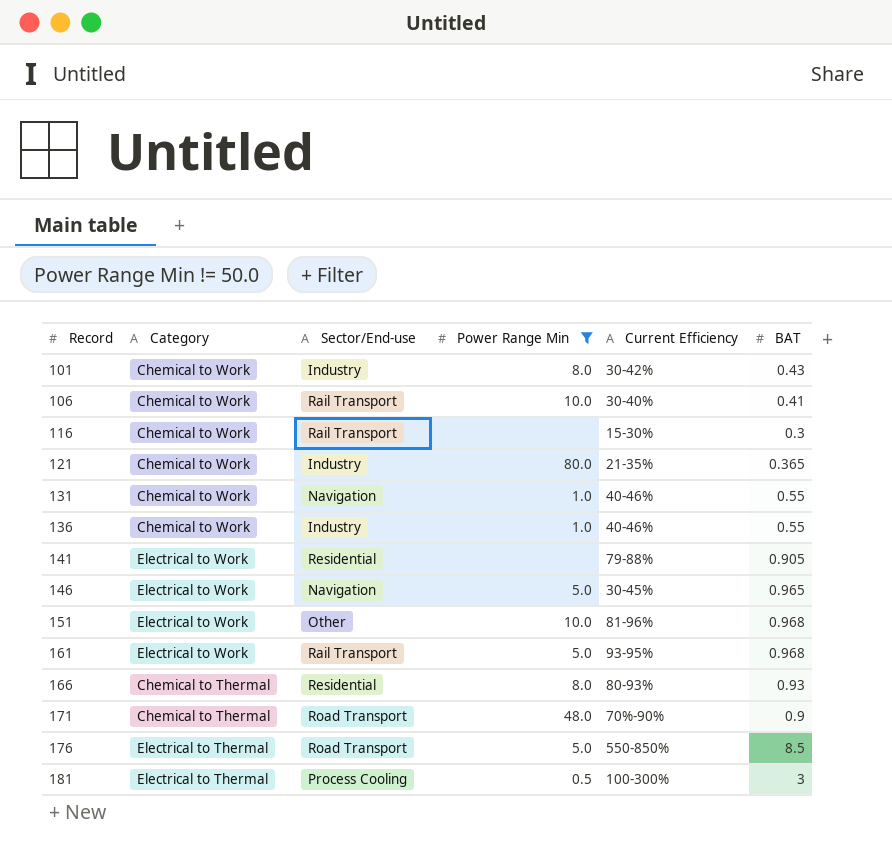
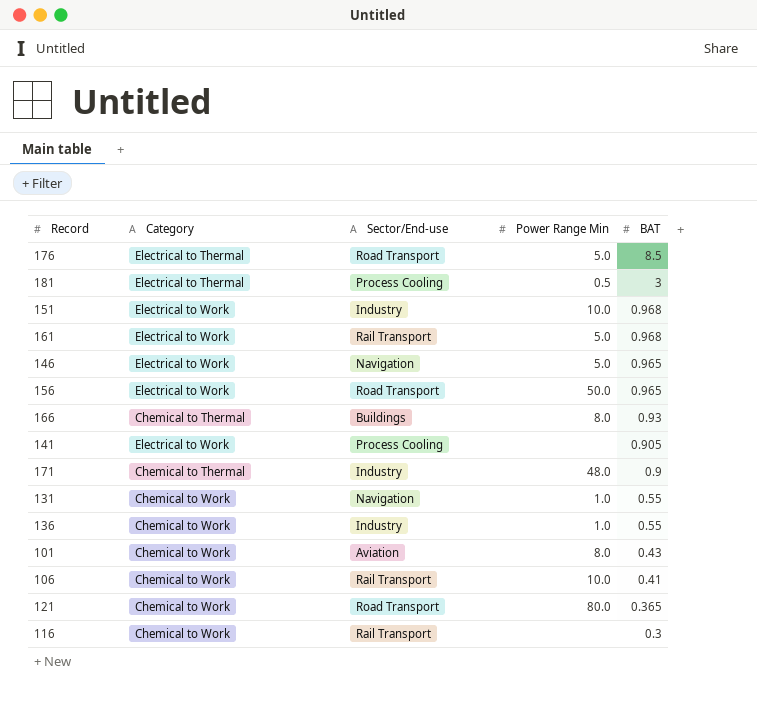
filter: Power Range Min != 50.0 -> none
row order: Record ascending -> BAT descending
column Current Efficiency | position: 5 -> none
151 | Sector/End-use: Other -> Industry
166 | Sector/End-use: Residential -> Buildings
141 | Sector/End-use: Residential -> Process Cooling
171 | Sector/End-use: Road Transport -> Industry
101 | Sector/End-use: Industry -> Aviation
121 | Sector/End-use: Industry -> Road Transport

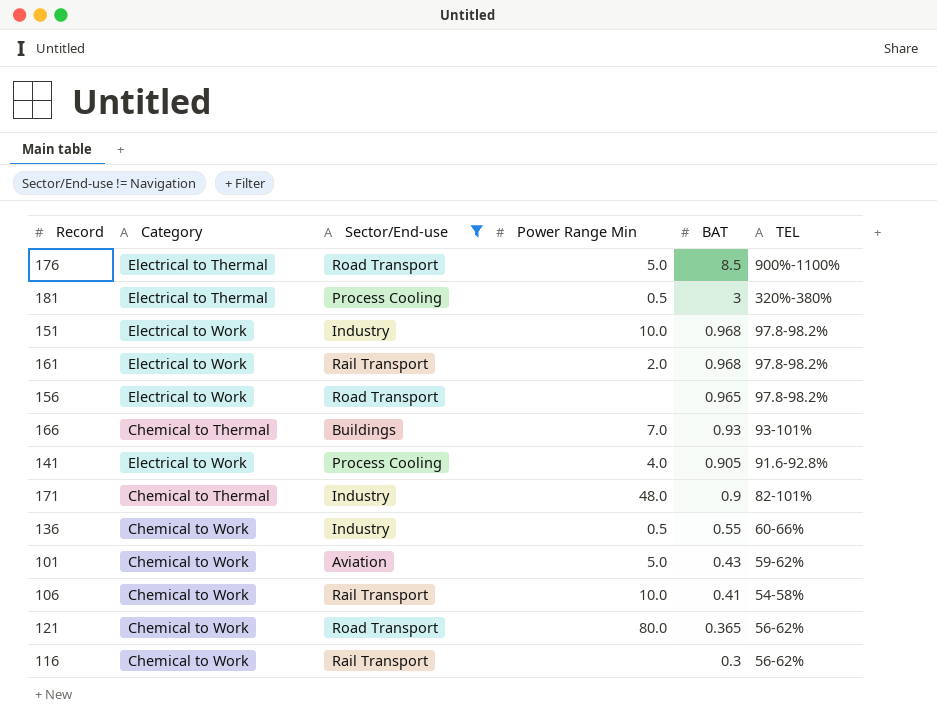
filter: none -> Sector/End-use != Navigation
column TEL | position: none -> 6
161 | Power Range Min: 5.0 -> 2.0
156 | Power Range Min: 50.0 -> none
166 | Power Range Min: 8.0 -> 7.0
141 | Power Range Min: none -> 4.0
136 | Power Range Min: 1.0 -> 0.5
101 | Power Range Min: 8.0 -> 5.0

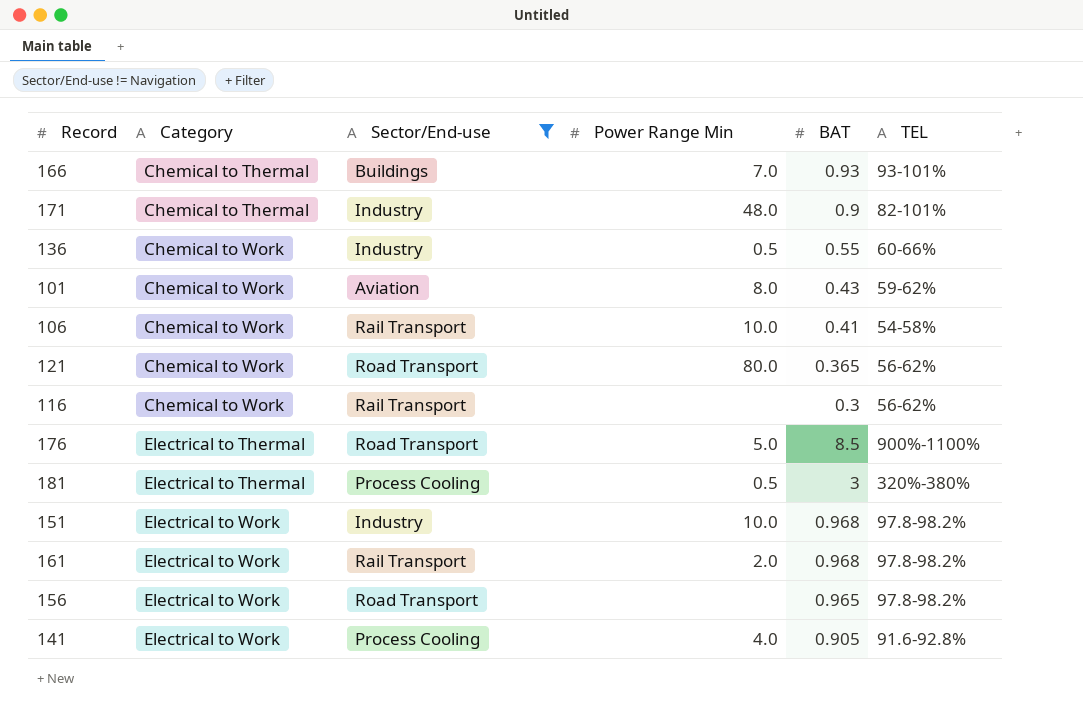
row order: BAT descending -> Category ascending
101 | Power Range Min: 5.0 -> 8.0

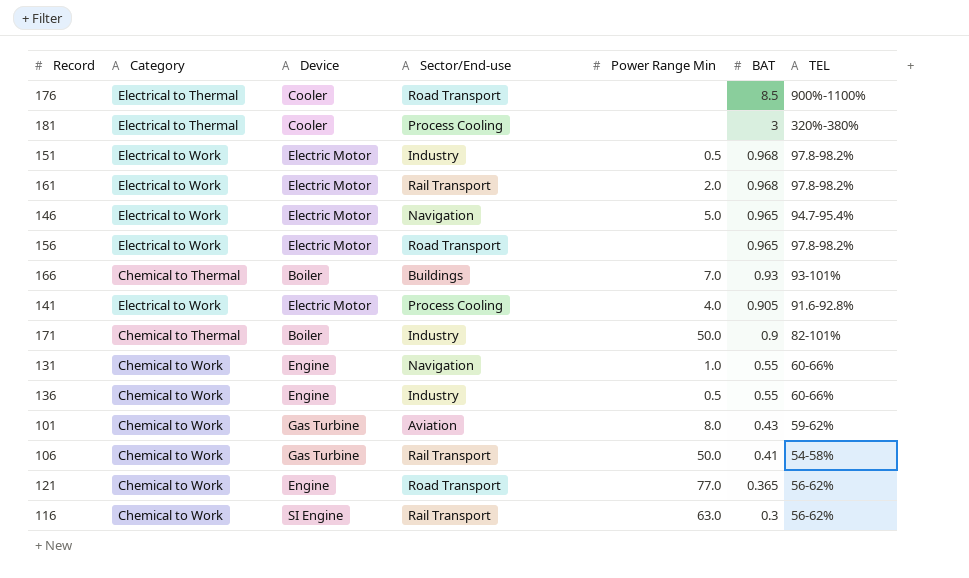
filter: Sector/End-use != Navigation -> none
row order: Category ascending -> BAT descending
column Device | position: none -> 3
176 | Power Range Min: 5.0 -> none
181 | Power Range Min: 0.5 -> none
151 | Power Range Min: 10.0 -> 0.5
171 | Power Range Min: 48.0 -> 50.0
106 | Power Range Min: 10.0 -> 50.0
121 | Power Range Min: 80.0 -> 77.0
116 | Power Range Min: none -> 63.0

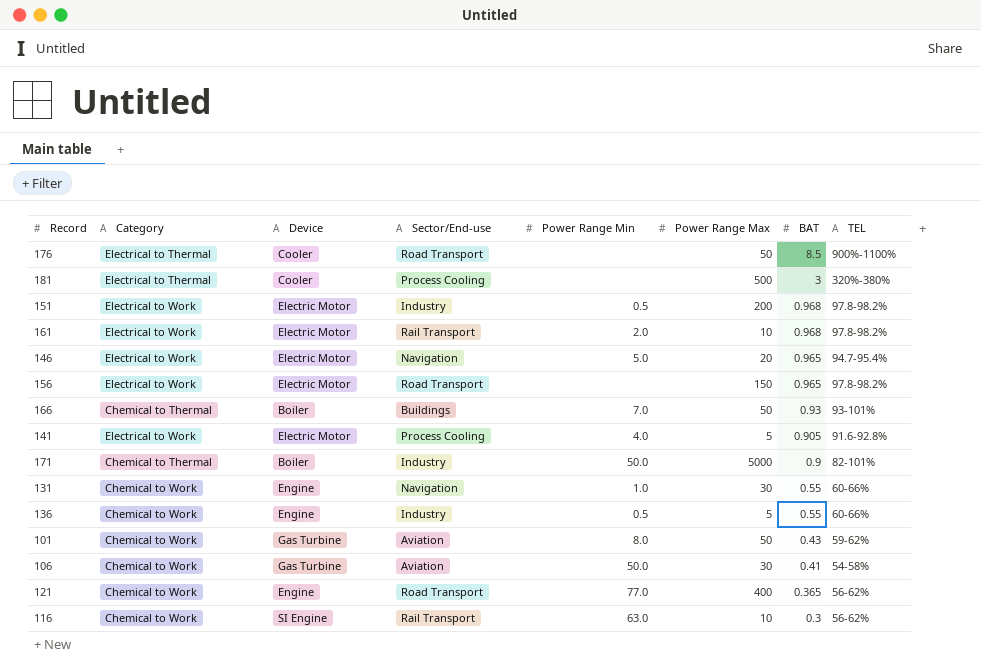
column Power Range Max | position: none -> 6
106 | Sector/End-use: Rail Transport -> Aviation

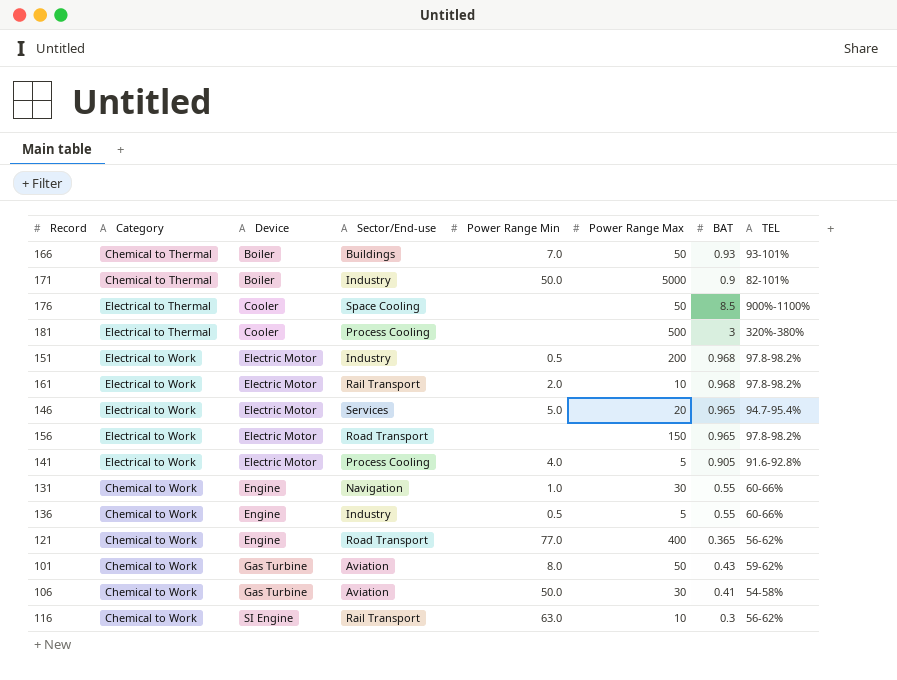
row order: BAT descending -> Device ascending
176 | Sector/End-use: Road Transport -> Space Cooling
146 | Sector/End-use: Navigation -> Services

